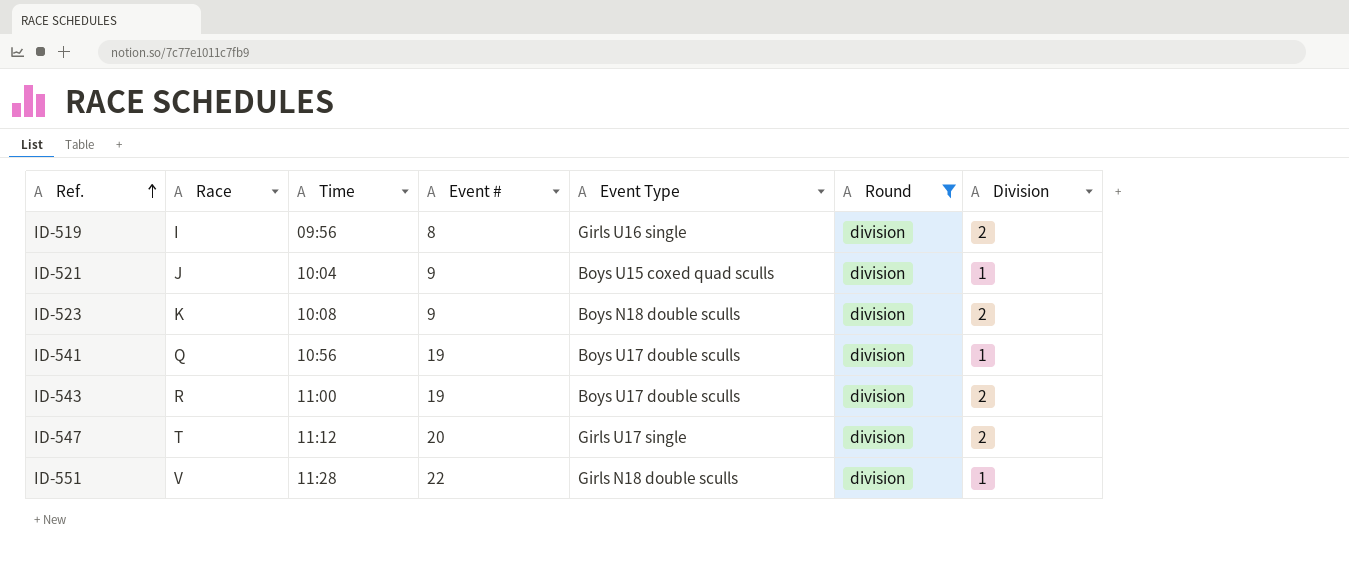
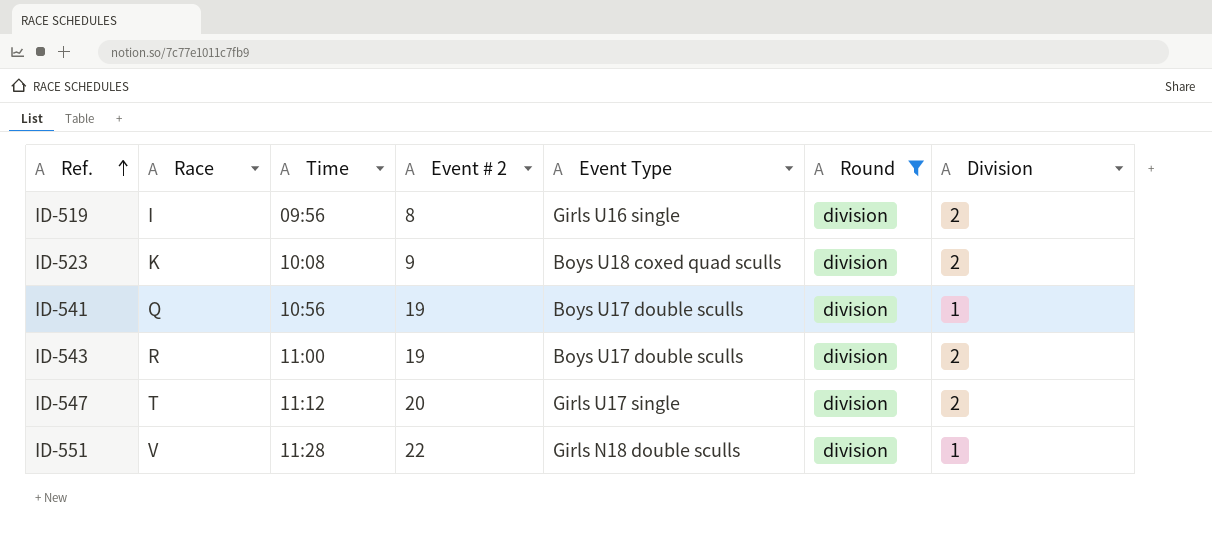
column name: Event # -> Event # 2
row ID-521: J | 10:04 | 9 | Boys U15 coxed quad sculls | division | 1 -> none
ID-523 | Event Type: Boys N18 double sculls -> Boys U18 coxed quad sculls

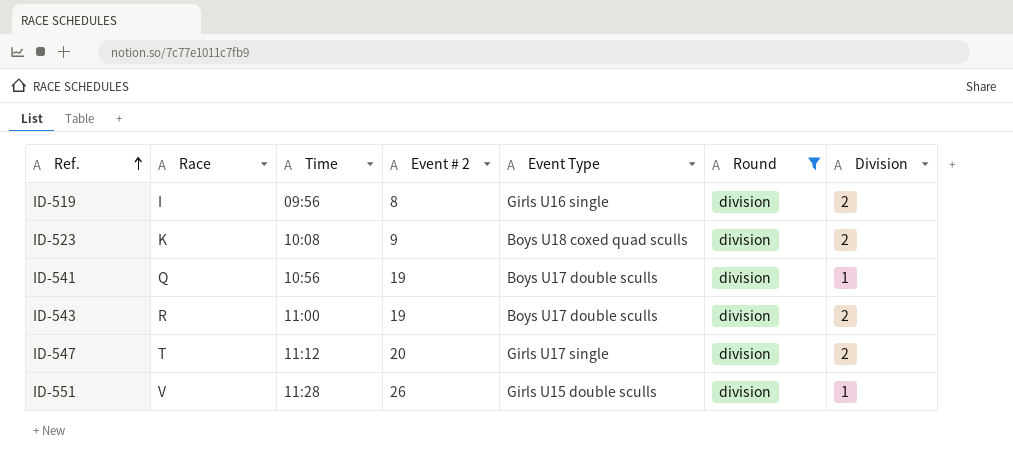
ID-551 | Event # 2: 22 -> 26
ID-551 | Event Type: Girls N18 double sculls -> Girls U15 double sculls

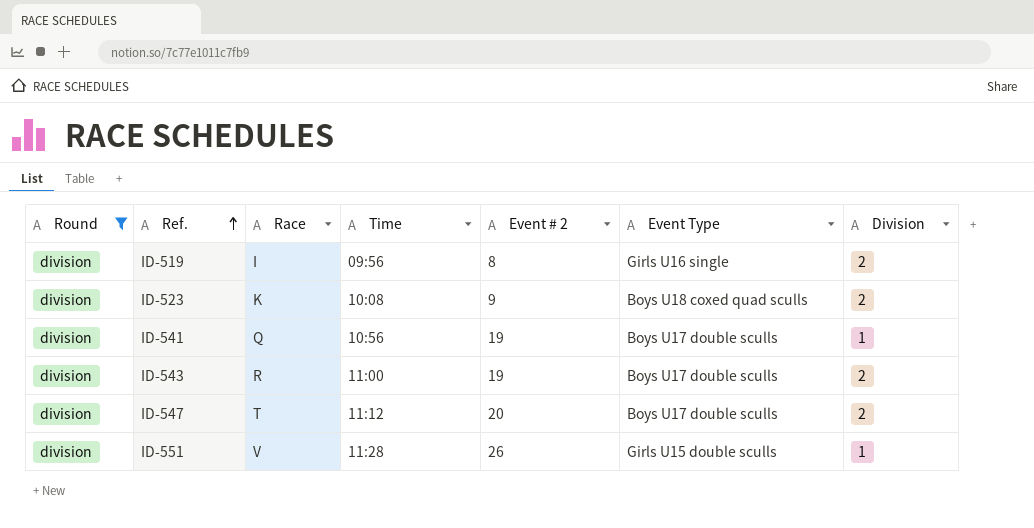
column Round | position: 6 -> 1
ID-547 | Event Type: Girls U17 single -> Boys U17 double sculls

